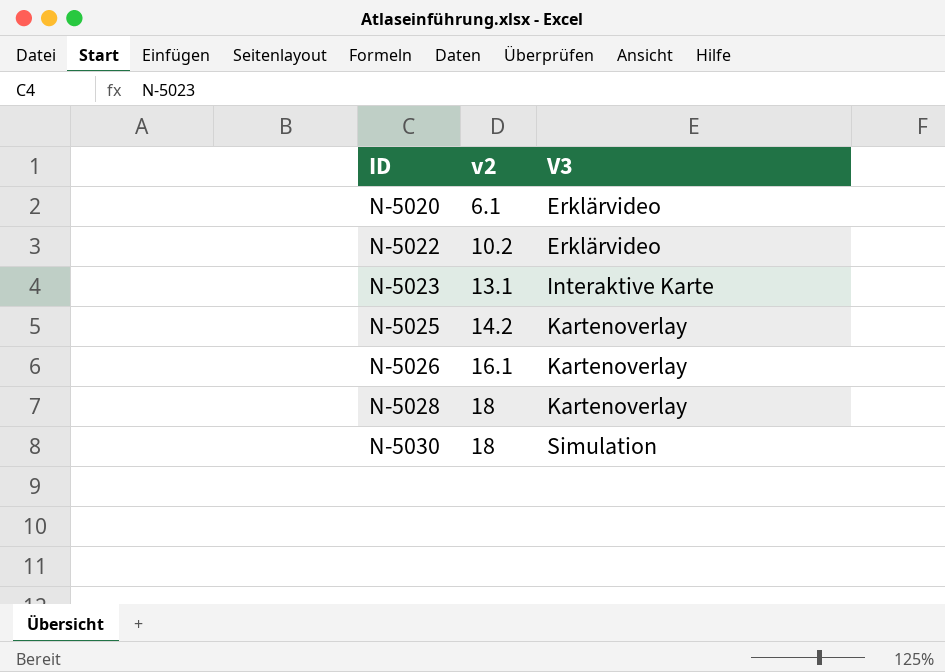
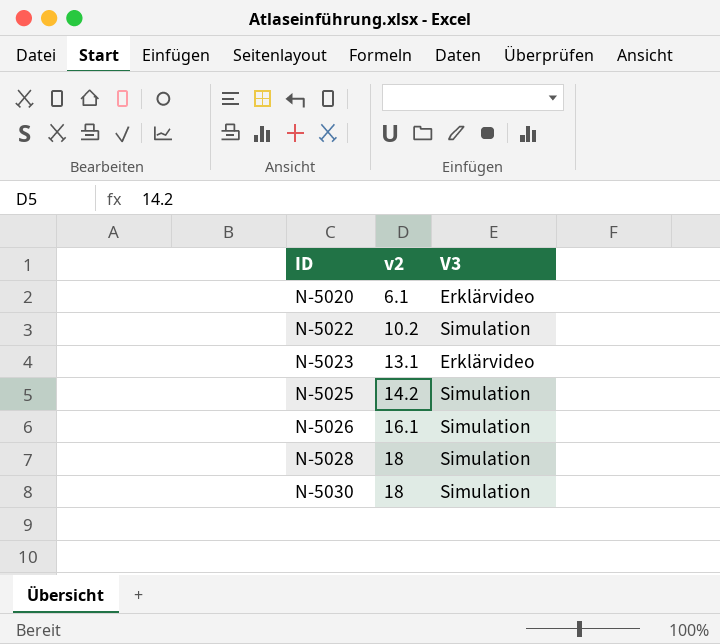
N-5022 | V3: Erklärvideo -> Simulation
N-5023 | V3: Interaktive Karte -> Erklärvideo
N-5025 | V3: Kartenoverlay -> Simulation
N-5026 | V3: Kartenoverlay -> Simulation
N-5028 | V3: Kartenoverlay -> Simulation

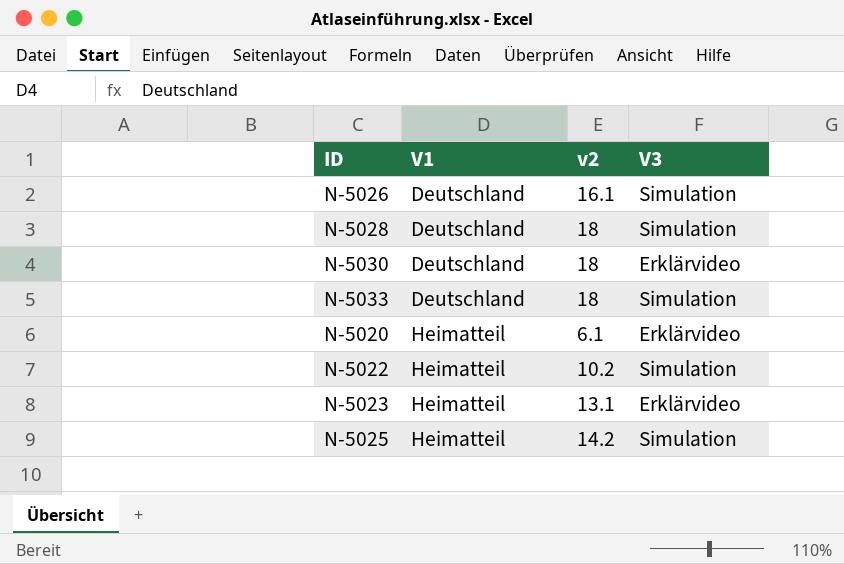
row order: ID ascending -> V1 ascending
column V1 | position: none -> 2
N-5030 | V3: Simulation -> Erklärvideo
row N-5033: none -> Deutschland | 18 | Simulation

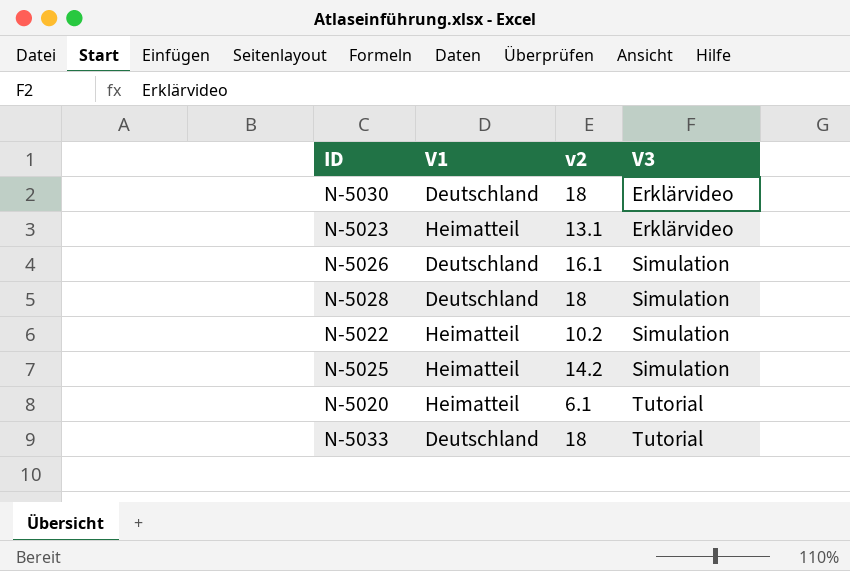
row order: V1 ascending -> V3 ascending
N-5020 | V3: Erklärvideo -> Tutorial
N-5033 | V3: Simulation -> Tutorial

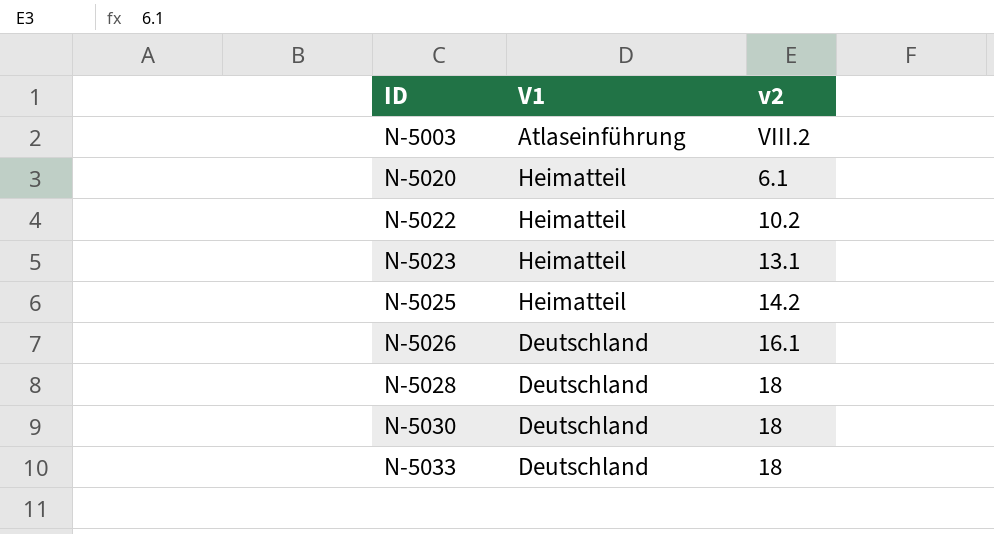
row order: V3 ascending -> ID ascending
column V3 | position: 4 -> none
row N-5003: none -> Atlaseinführung | VIII.2

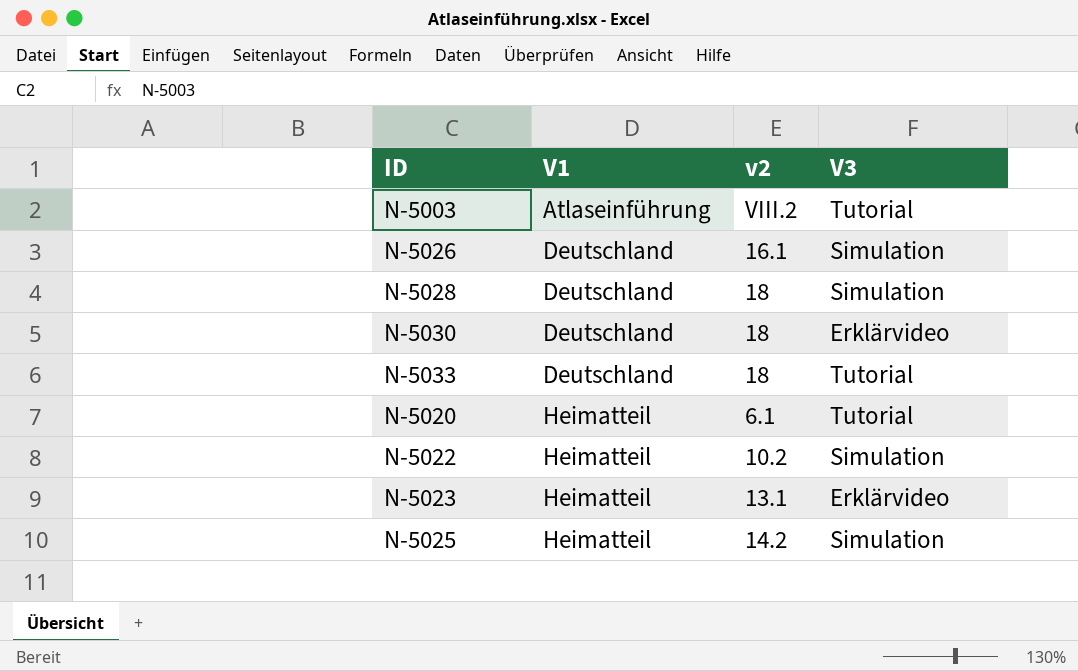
row order: ID ascending -> V1 ascending
column V3 | position: none -> 4

